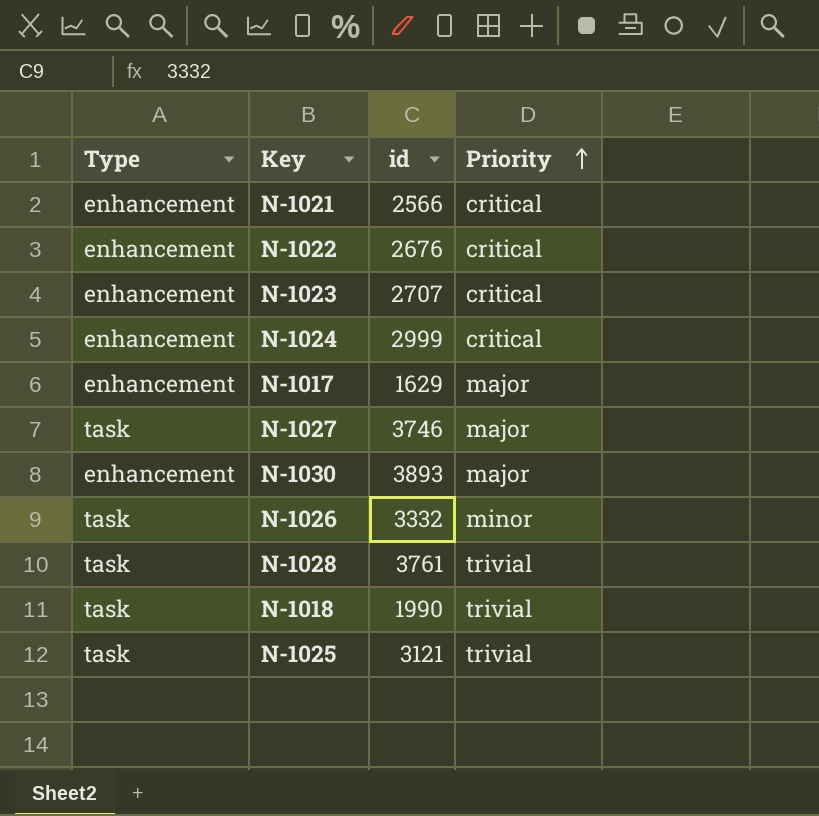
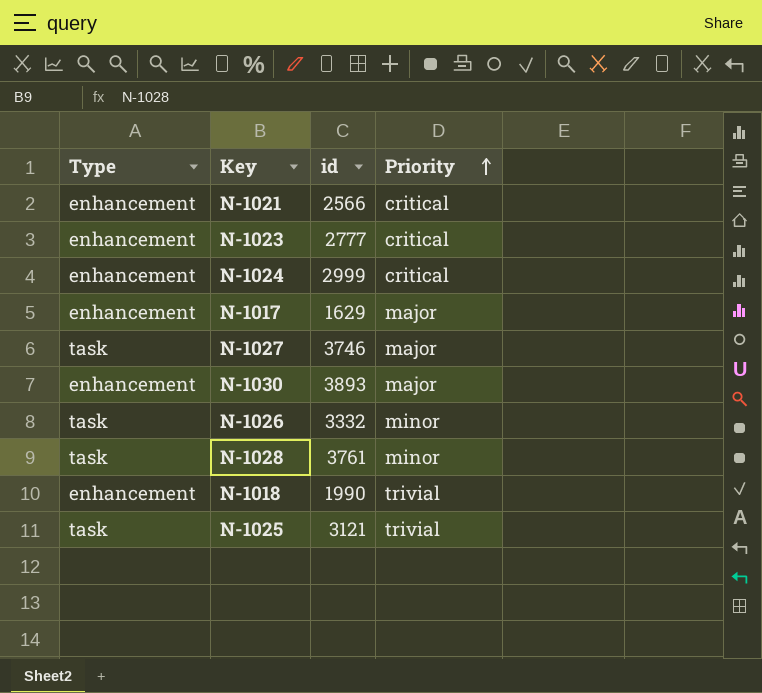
row N-1022: enhancement | 2676 | critical -> none
N-1023 | id: 2707 -> 2777
N-1028 | Priority: trivial -> minor
N-1018 | Type: task -> enhancement

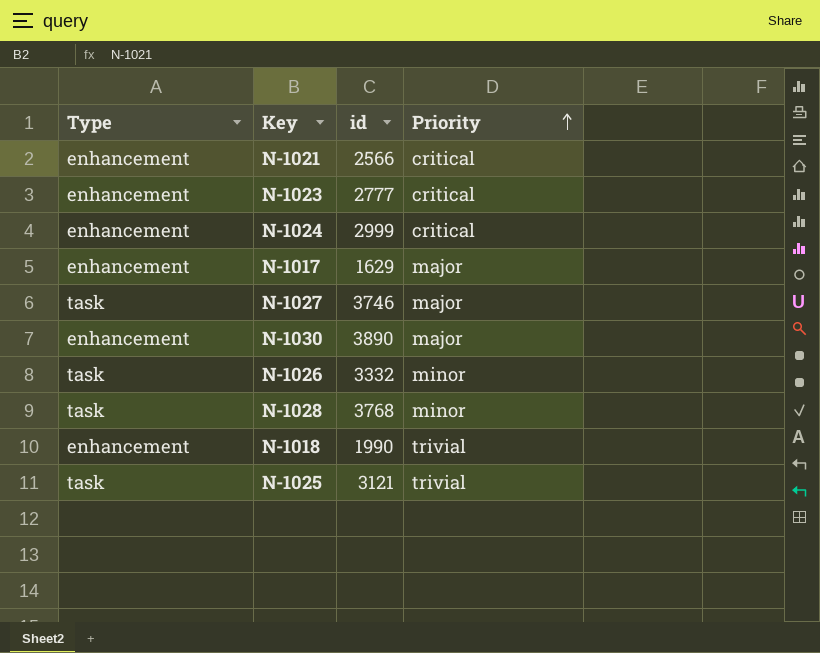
N-1030 | id: 3893 -> 3890
N-1028 | id: 3761 -> 3768

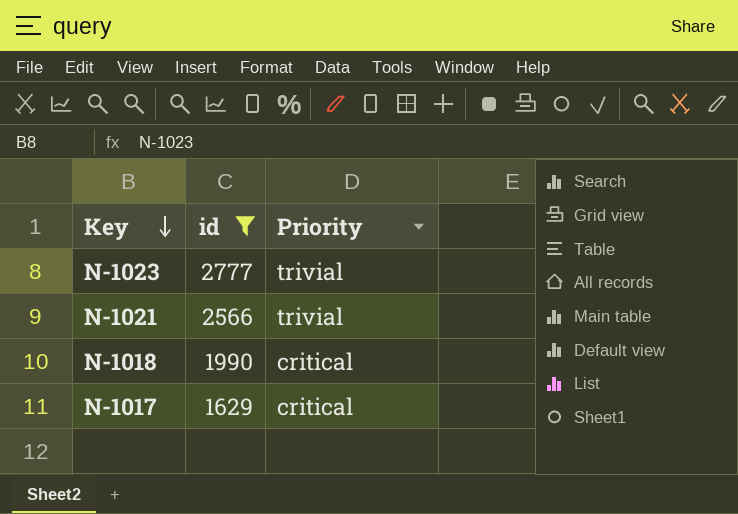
filter: none -> id <= 2777
row order: Priority ascending -> Key descending
column Type | position: 1 -> none
N-1023 | Priority: critical -> trivial
N-1021 | Priority: critical -> trivial
N-1018 | Priority: trivial -> critical
N-1017 | Priority: major -> critical

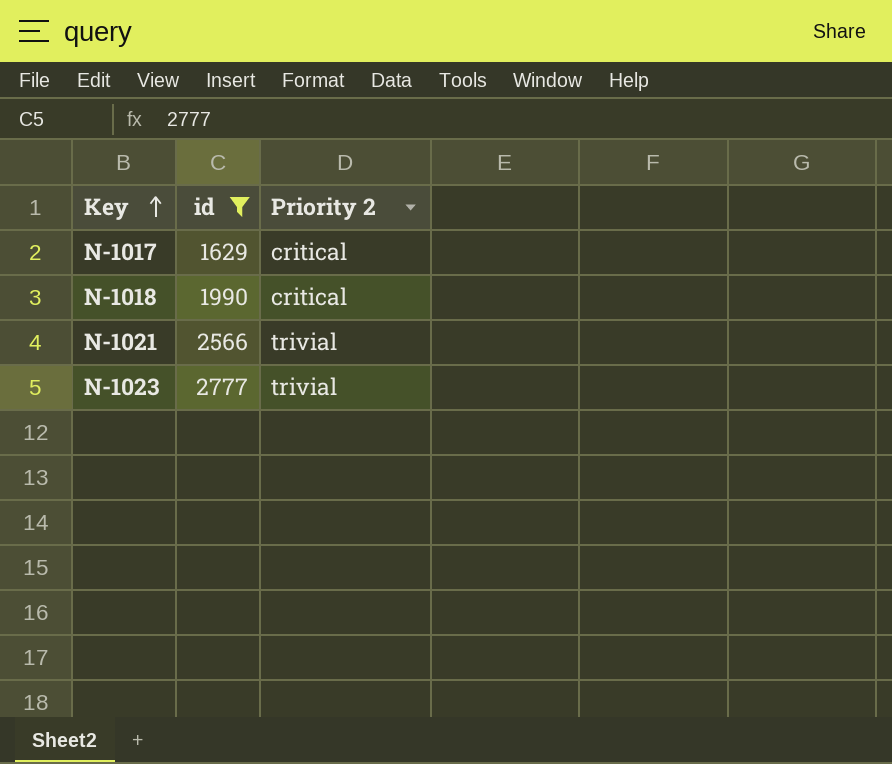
row order: Key descending -> Key ascending
column name: Priority -> Priority 2

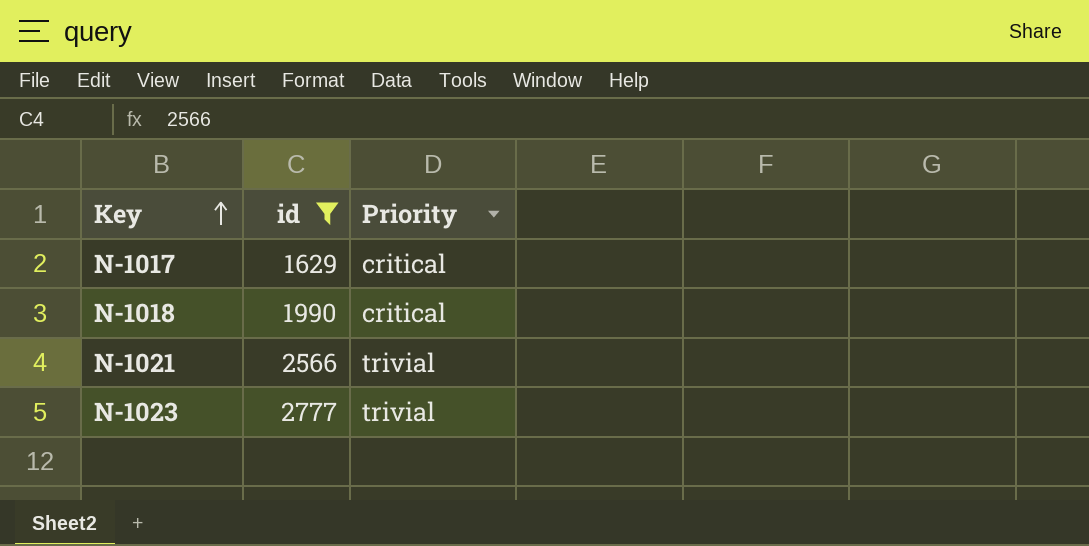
column name: Priority 2 -> Priority

